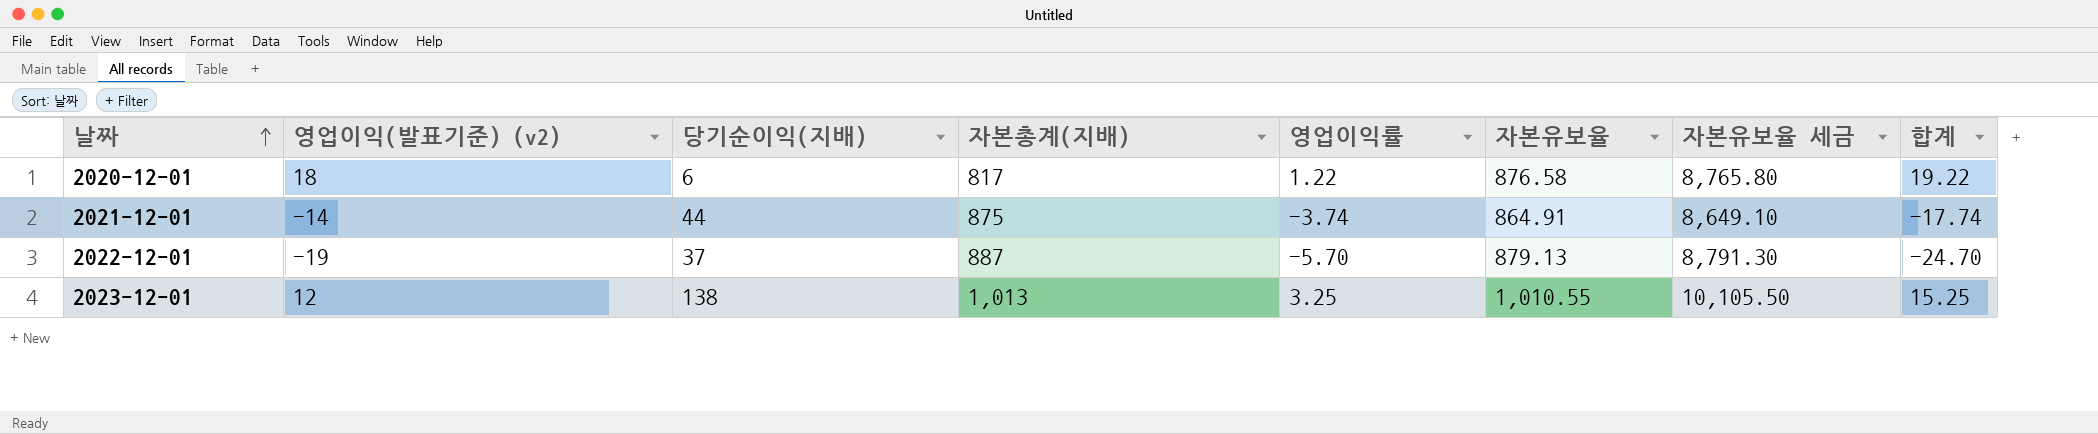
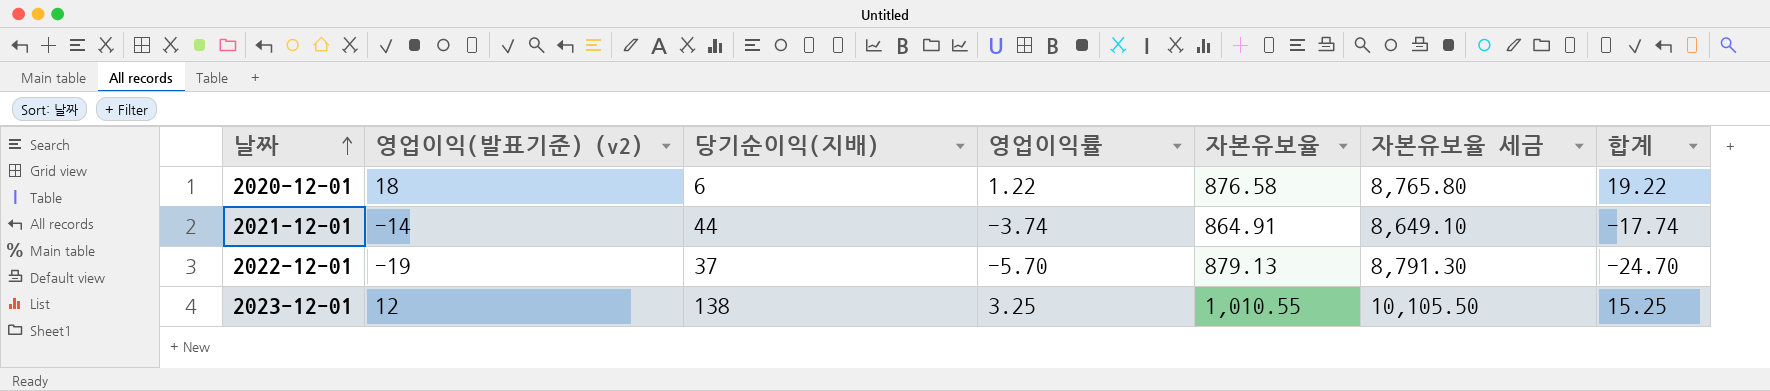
column 자본총계(지배) | position: 4 -> none

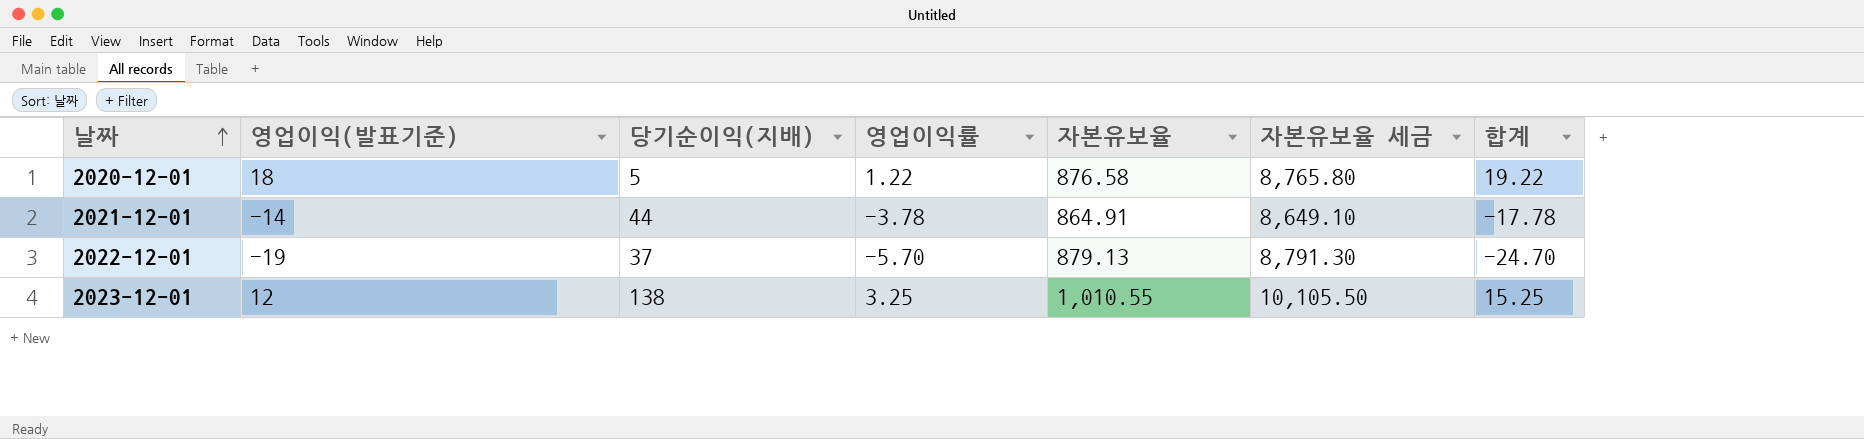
column name: 영업이익(발표기준) (v2) -> 영업이익(발표기준)
2020-12-01 | 당기순이익(지배): 6 -> 5
2021-12-01 | 영업이익률: -3.74 -> -3.78
2021-12-01 | 합계: -17.74 -> -17.78

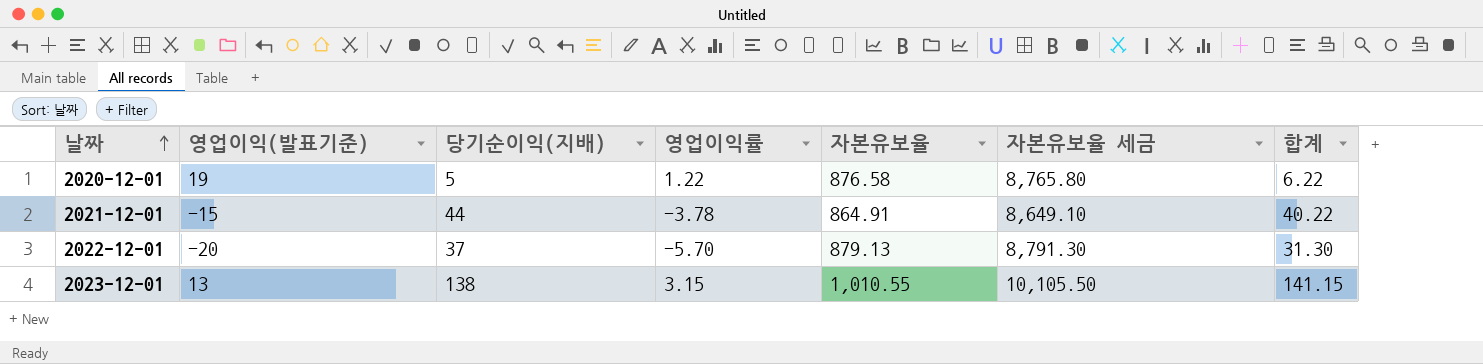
column 합계 | formula: [영업이익(발표기준)] + [영업이익률] -> [당기순이익(지배)] + [영업이익률]
2020-12-01 | 영업이익(발표기준): 18 -> 19
2021-12-01 | 영업이익(발표기준): -14 -> -15
2022-12-01 | 영업이익(발표기준): -19 -> -20
2023-12-01 | 영업이익(발표기준): 12 -> 13
2023-12-01 | 영업이익률: 3.25 -> 3.15

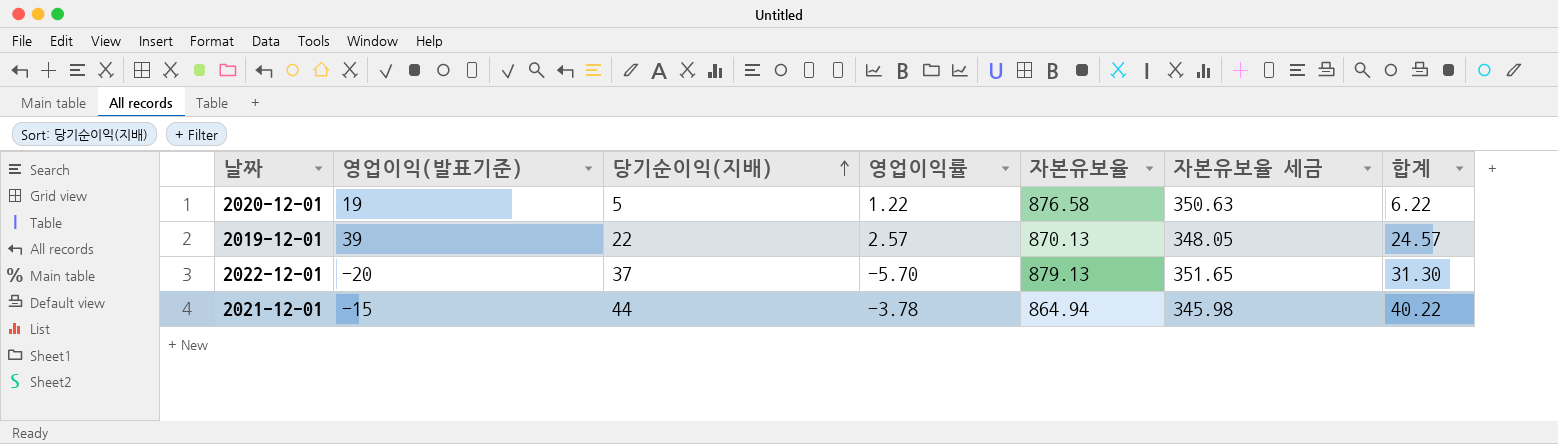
row order: 날짜 ascending -> 당기순이익(지배) ascending
column 자본유보율 세금 | formula: [자본유보율] * 10 -> [자본유보율] * 0.4
row 2023-12-01: 13 | 138 | 3.15 | 1,010.55 | 10,105.50 | 141.15 -> none
row 2019-12-01: none -> 39 | 22 | 2.57 | 870.13 | 348.05 | 24.57
2021-12-01 | 자본유보율: 864.91 -> 864.94

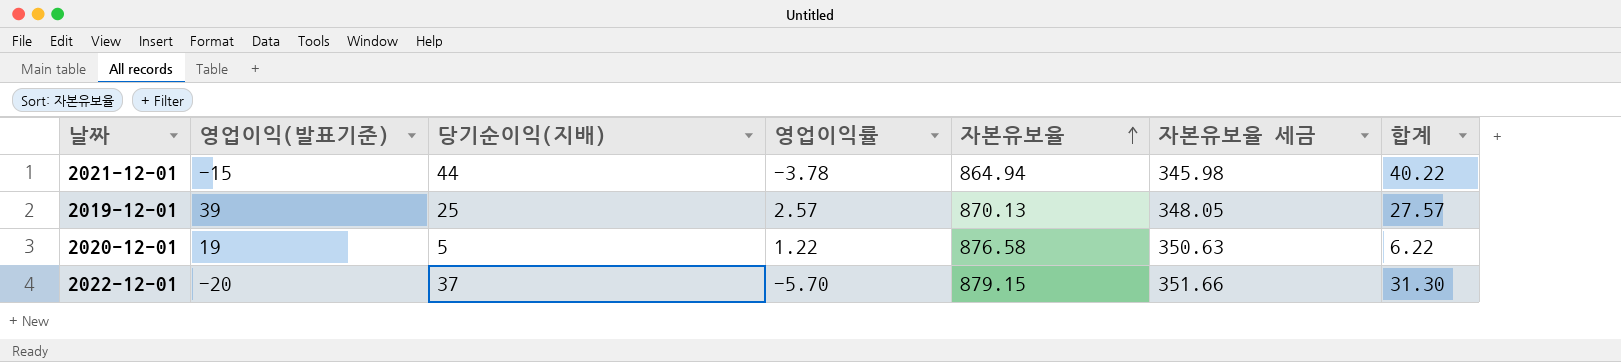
row order: 당기순이익(지배) ascending -> 자본유보율 ascending
2019-12-01 | 당기순이익(지배): 22 -> 25
2019-12-01 | 합계: 24.57 -> 27.57
2022-12-01 | 자본유보율: 879.13 -> 879.15
2022-12-01 | 자본유보율 세금: 351.65 -> 351.66

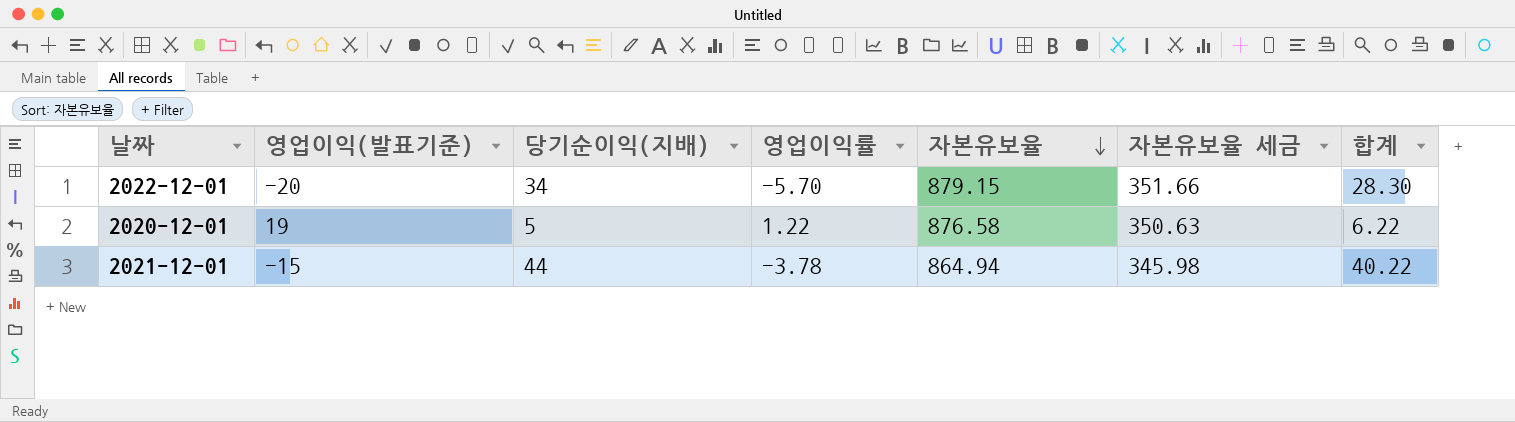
row order: 자본유보율 ascending -> 자본유보율 descending
row 2019-12-01: 39 | 25 | 2.57 | 870.13 | 348.05 | 27.57 -> none
2022-12-01 | 당기순이익(지배): 37 -> 34
2022-12-01 | 합계: 31.30 -> 28.30

